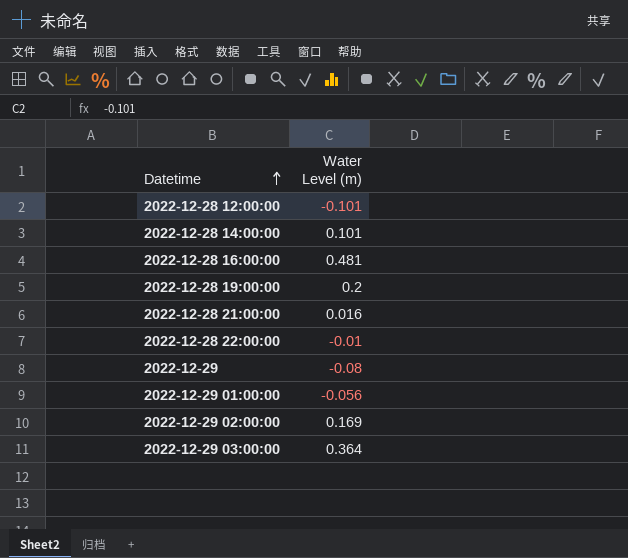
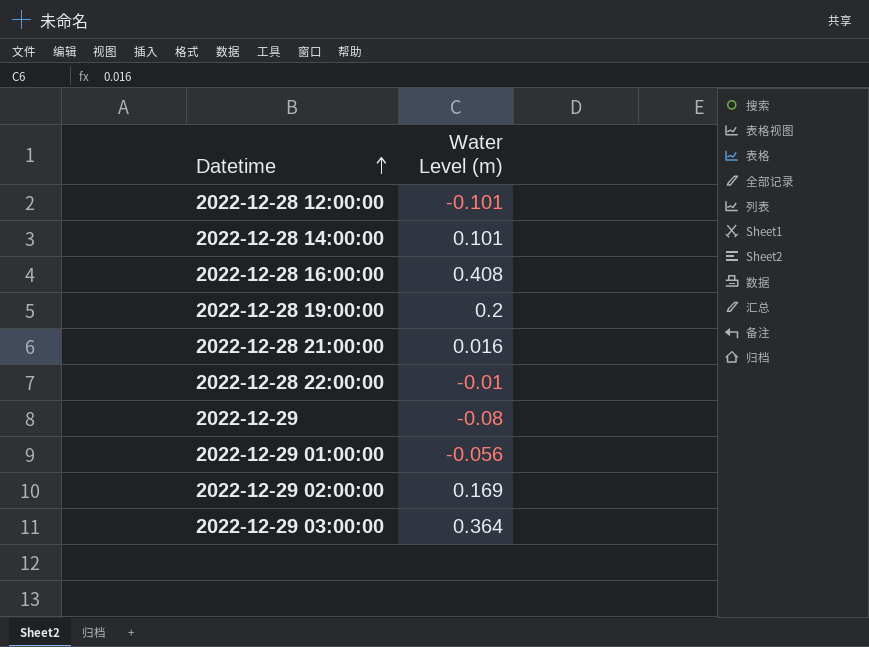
2022-12-28 16:00:00 | Water Level (m): 0.481 -> 0.408

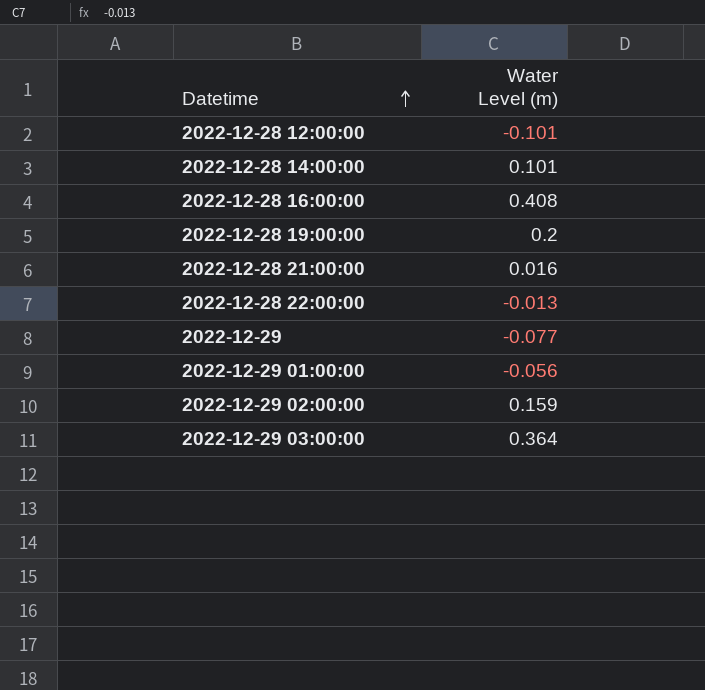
2022-12-28 22:00:00 | Water Level (m): -0.01 -> -0.013
2022-12-29 | Water Level (m): -0.08 -> -0.077
2022-12-29 02:00:00 | Water Level (m): 0.169 -> 0.159

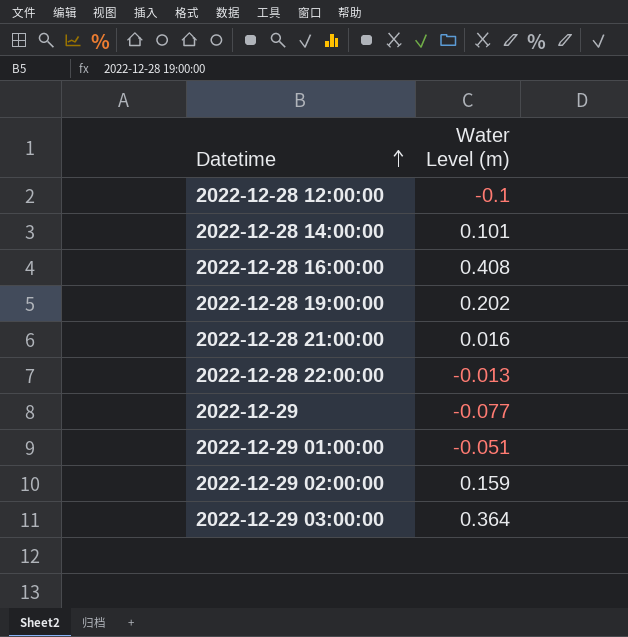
2022-12-28 12:00:00 | Water Level (m): -0.101 -> -0.1
2022-12-28 19:00:00 | Water Level (m): 0.2 -> 0.202
2022-12-29 01:00:00 | Water Level (m): -0.056 -> -0.051

